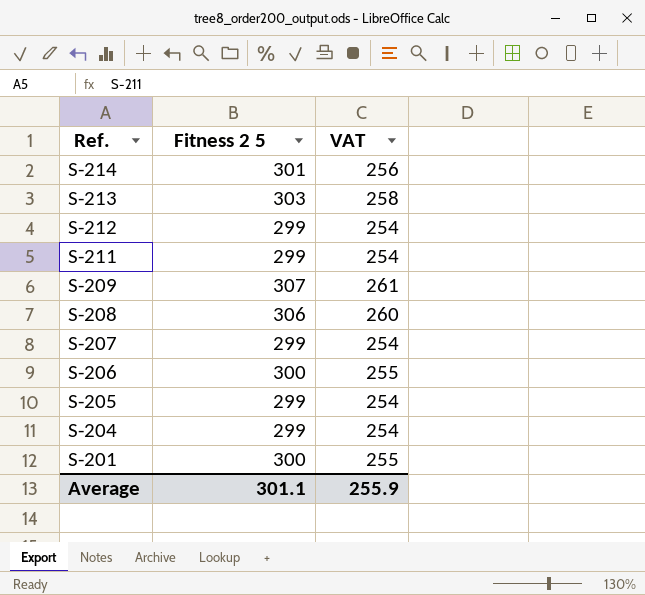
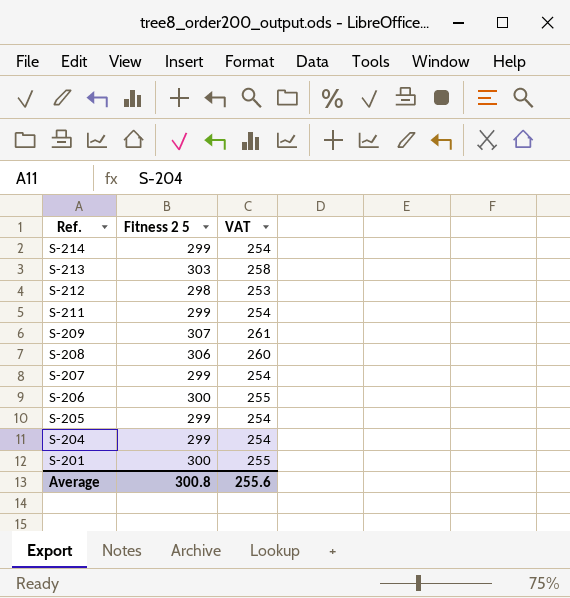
S-214 | Fitness 2 5: 301 -> 299
S-214 | VAT: 256 -> 254
S-212 | Fitness 2 5: 299 -> 298
S-212 | VAT: 254 -> 253
Average | Fitness 2 5: 301.1 -> 300.8
Average | VAT: 255.9 -> 255.6

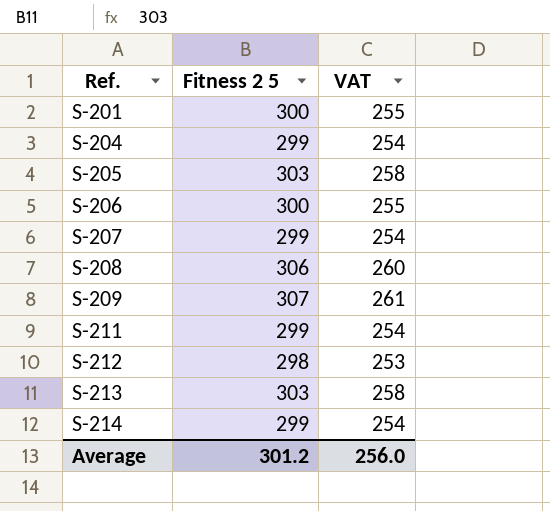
row order: Ref. descending -> Ref. ascending
S-205 | Fitness 2 5: 299 -> 303
S-205 | VAT: 254 -> 258
Average | Fitness 2 5: 300.8 -> 301.2
Average | VAT: 255.6 -> 256.0

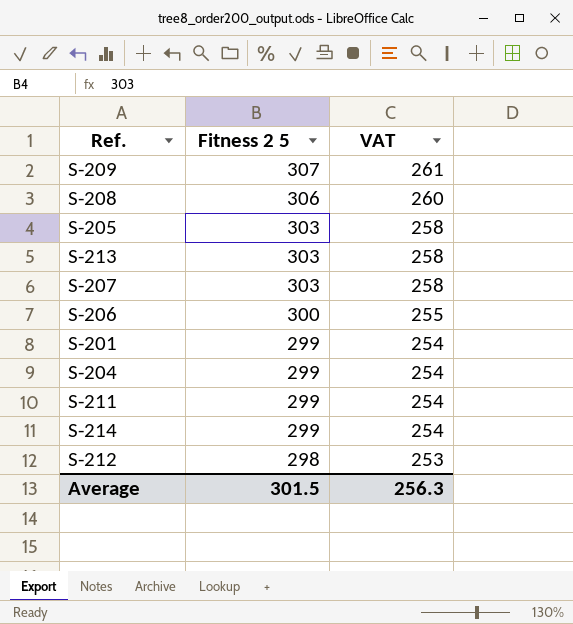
row order: Ref. ascending -> Fitness 2 5 descending
S-207 | Fitness 2 5: 299 -> 303
S-207 | VAT: 254 -> 258
S-201 | Fitness 2 5: 300 -> 299
S-201 | VAT: 255 -> 254
Average | Fitness 2 5: 301.2 -> 301.5
Average | VAT: 256.0 -> 256.3

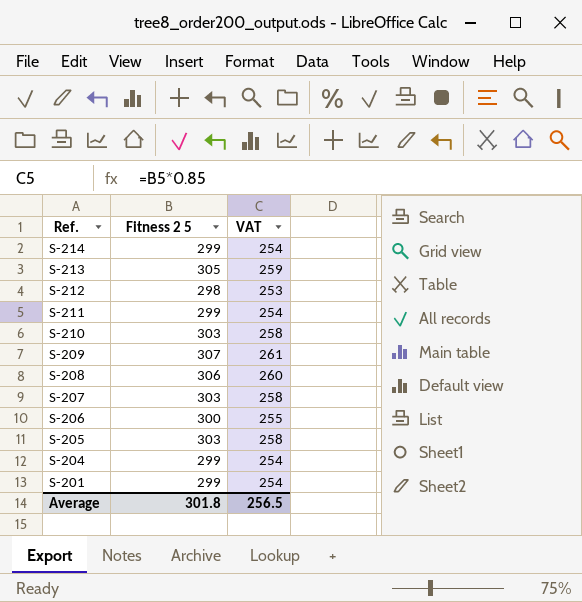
row order: Fitness 2 5 descending -> Ref. descending
S-213 | Fitness 2 5: 303 -> 305
S-213 | VAT: 258 -> 259
row S-210: none -> 303 | 258
Average | Fitness 2 5: 301.5 -> 301.8
Average | VAT: 256.3 -> 256.5

